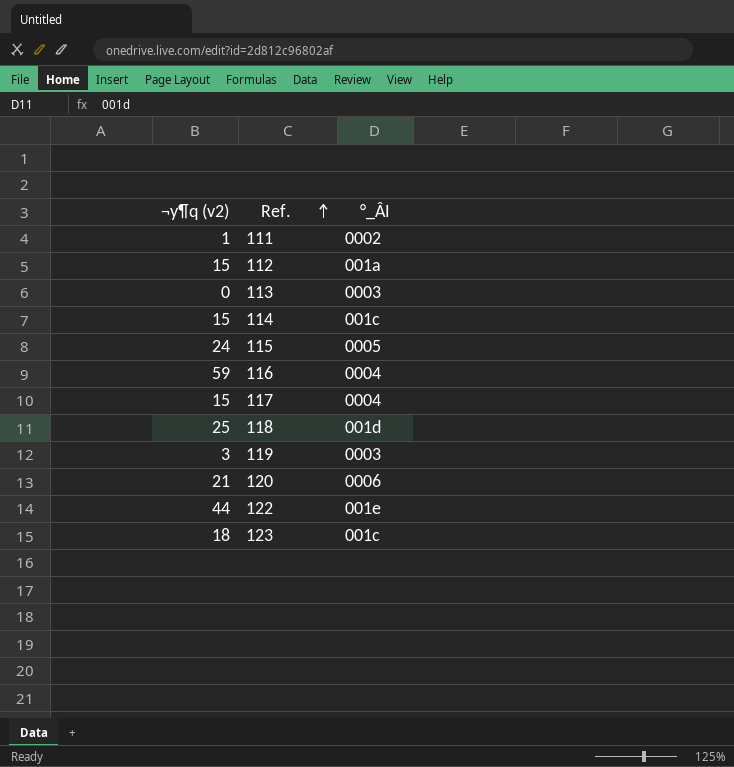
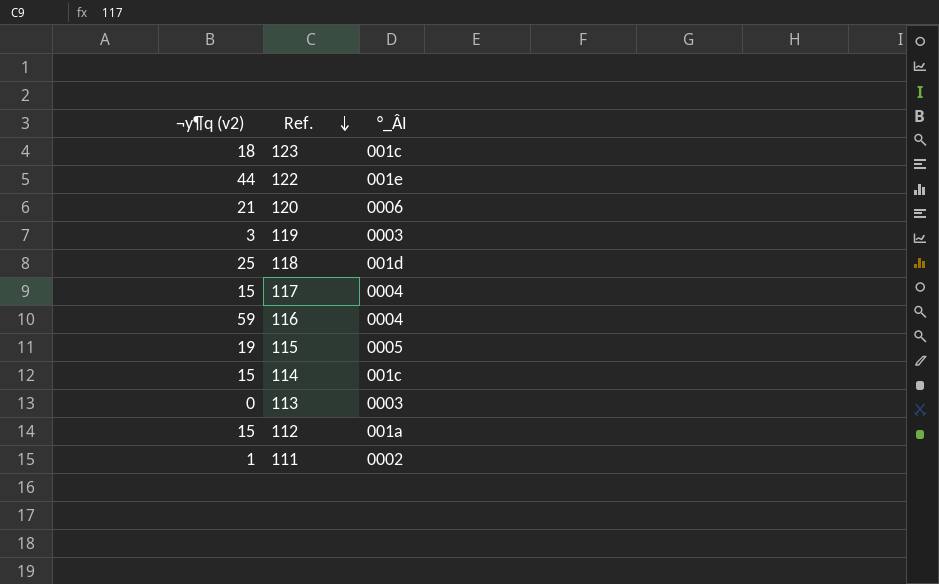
row order: Ref. ascending -> Ref. descending
115 | ¬y¶q (v2): 24 -> 19

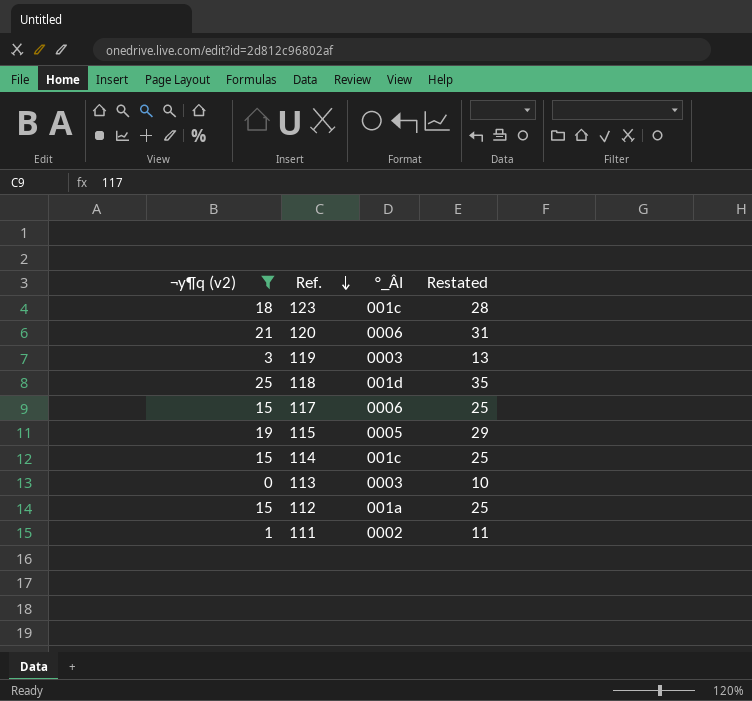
filter: none -> ¬y¶q (v2) <= 25
column Restated | formula: none -> [¬y¶q (v2)] + 10
117 | °_ÂI: 0004 -> 0006

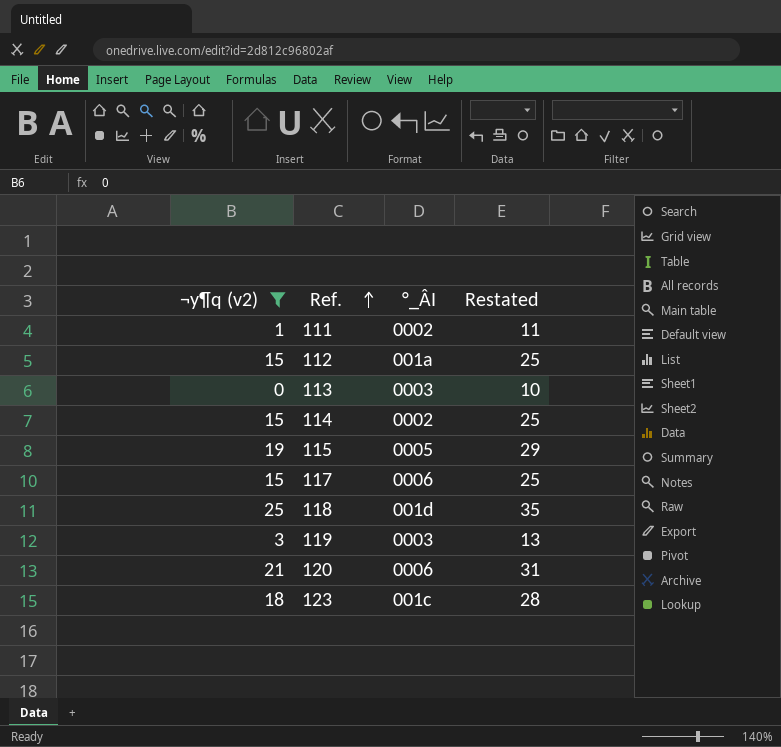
row order: Ref. descending -> Ref. ascending
114 | °_ÂI: 001c -> 0002

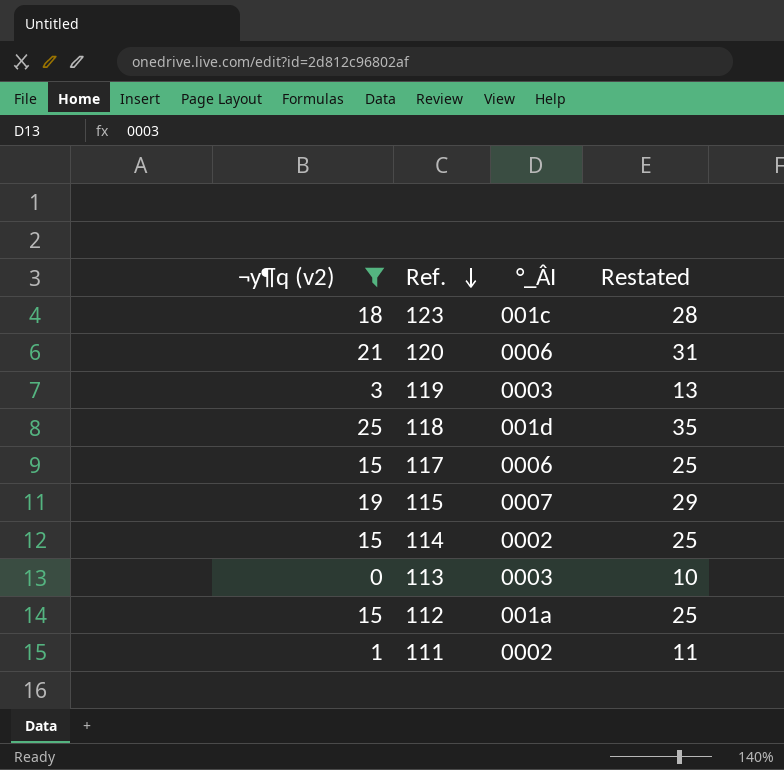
row order: Ref. ascending -> Ref. descending
115 | °_ÂI: 0005 -> 0007

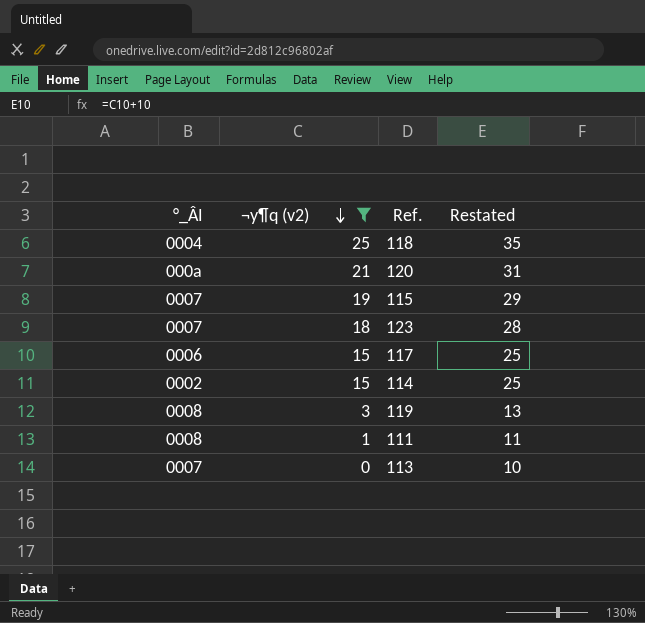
row order: Ref. descending -> ¬y¶q (v2) descending
column °_ÂI | position: 3 -> 1
row 112: 15 | 001a | 25 -> none
118 | °_ÂI: 001d -> 0004
120 | °_ÂI: 0006 -> 000a
123 | °_ÂI: 001c -> 0007
119 | °_ÂI: 0003 -> 0008
111 | °_ÂI: 0002 -> 0008
113 | °_ÂI: 0003 -> 0007

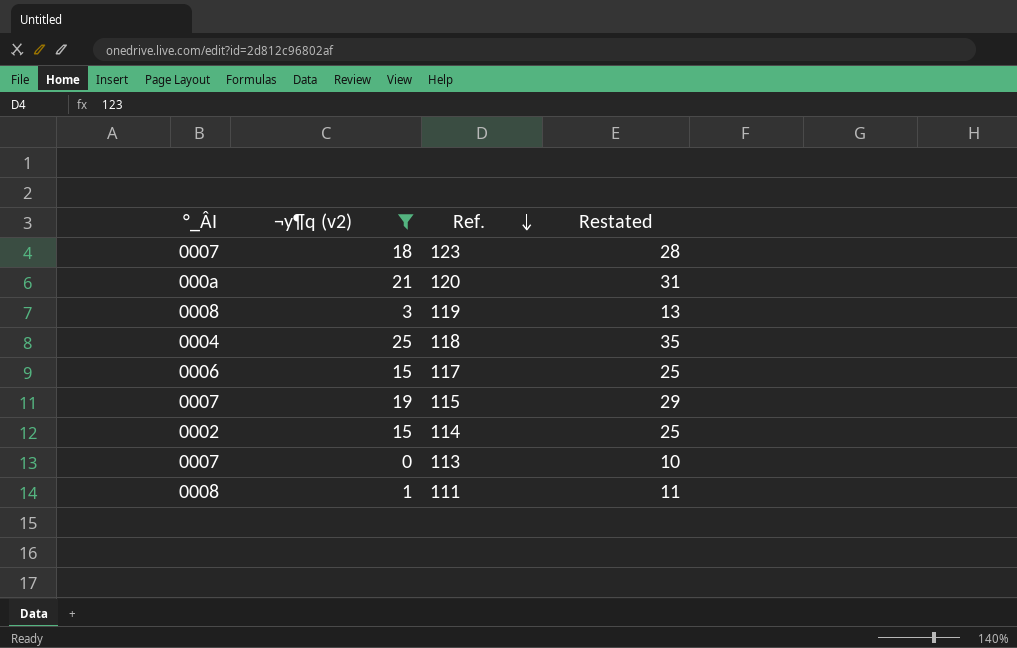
row order: ¬y¶q (v2) descending -> Ref. descending

